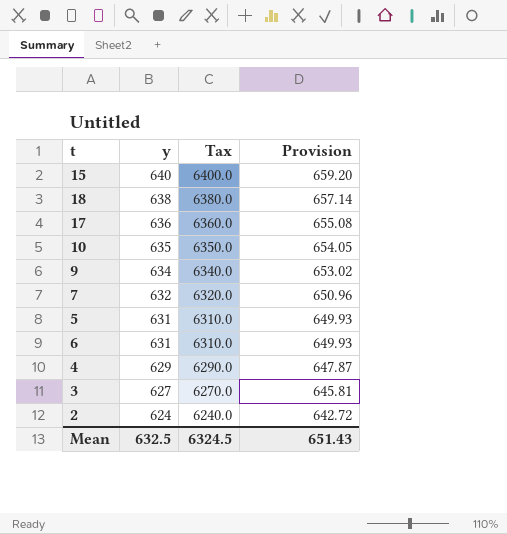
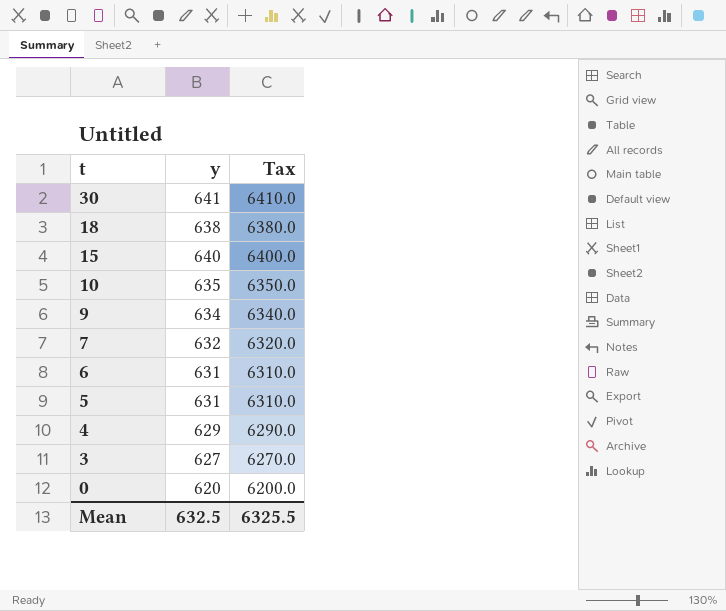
row order: y descending -> t descending
column Provision | formula: [y] * 1.03 -> none
row 17: 636 | 6360.0 | 655.08 -> none
row 2: 624 | 6240.0 | 642.72 -> none
row 30: none -> 641 | 6410.0
row 0: none -> 620 | 6200.0
Mean | Tax: 6324.5 -> 6325.5

